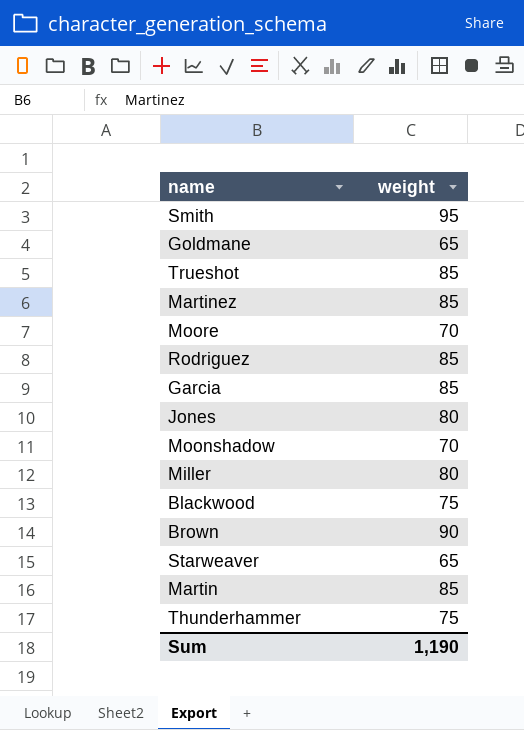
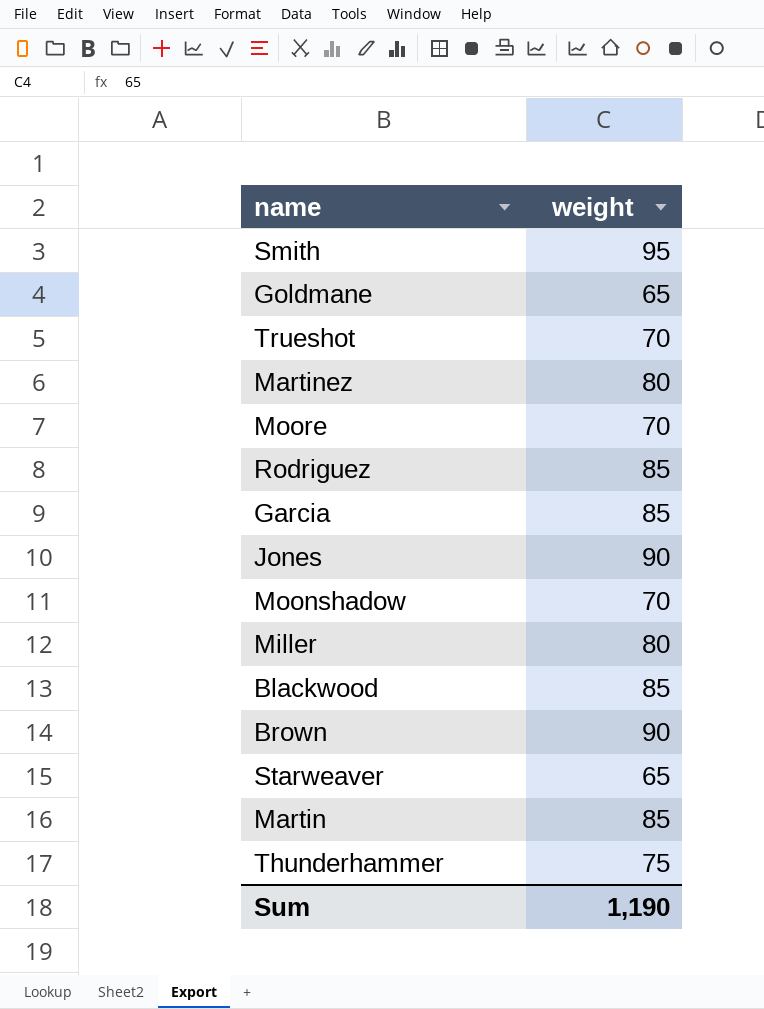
Trueshot | weight: 85 -> 70
Martinez | weight: 85 -> 80
Jones | weight: 80 -> 90
Blackwood | weight: 75 -> 85

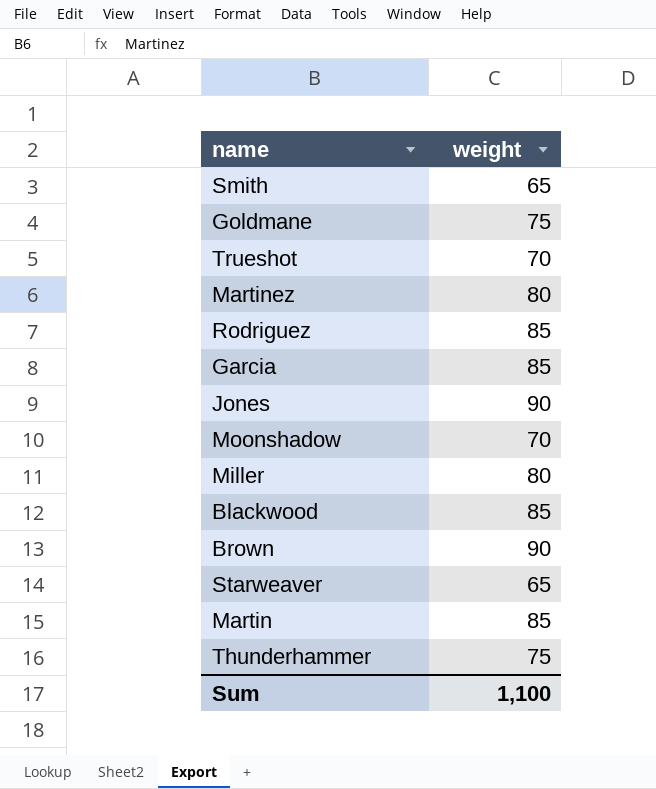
row Moore: 70 -> none
Smith | weight: 95 -> 65
Goldmane | weight: 65 -> 75
Sum | weight: 1,190 -> 1,100

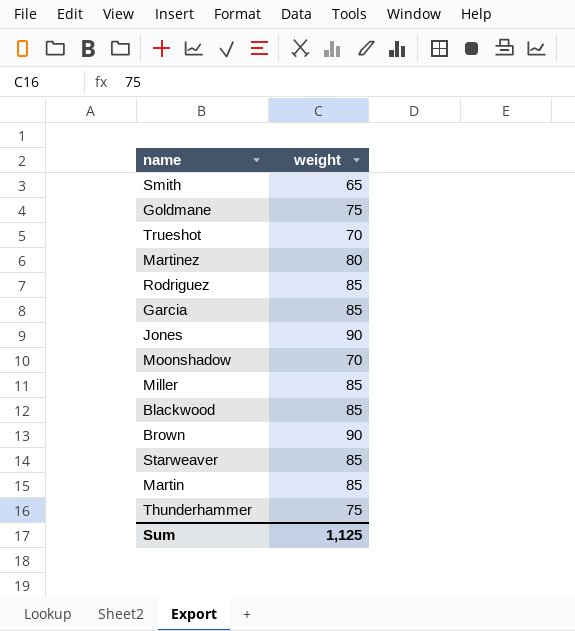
Miller | weight: 80 -> 85
Starweaver | weight: 65 -> 85
Sum | weight: 1,100 -> 1,125

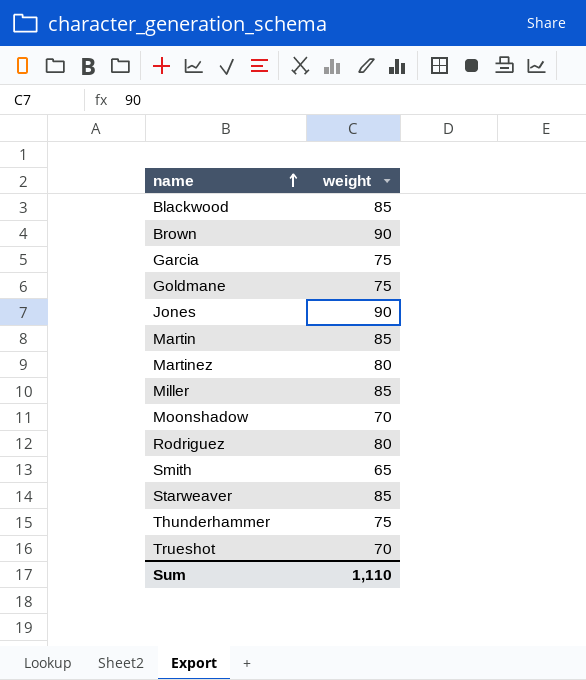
row order: none -> name ascending
Garcia | weight: 85 -> 75
Rodriguez | weight: 85 -> 80
Sum | weight: 1,125 -> 1,110

